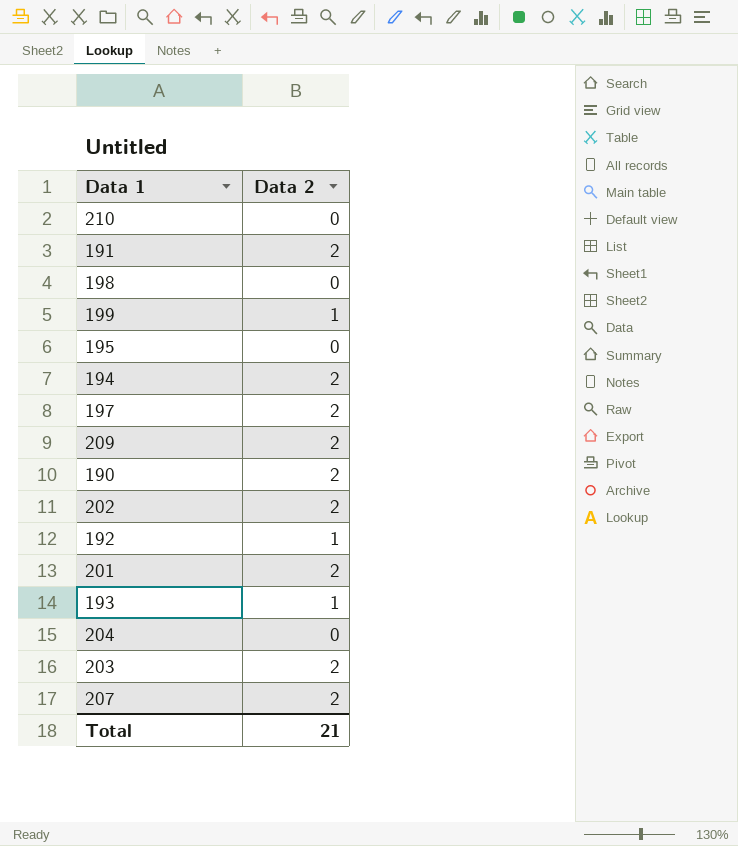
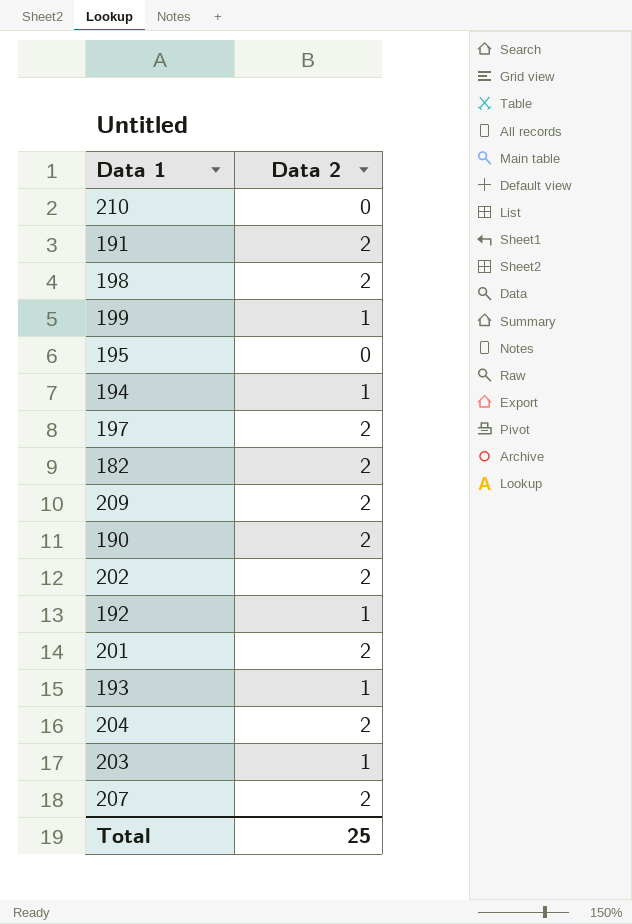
198 | Data 2: 0 -> 2
194 | Data 2: 2 -> 1
row 182: none -> 2
204 | Data 2: 0 -> 2
203 | Data 2: 2 -> 1
Total | Data 2: 21 -> 25

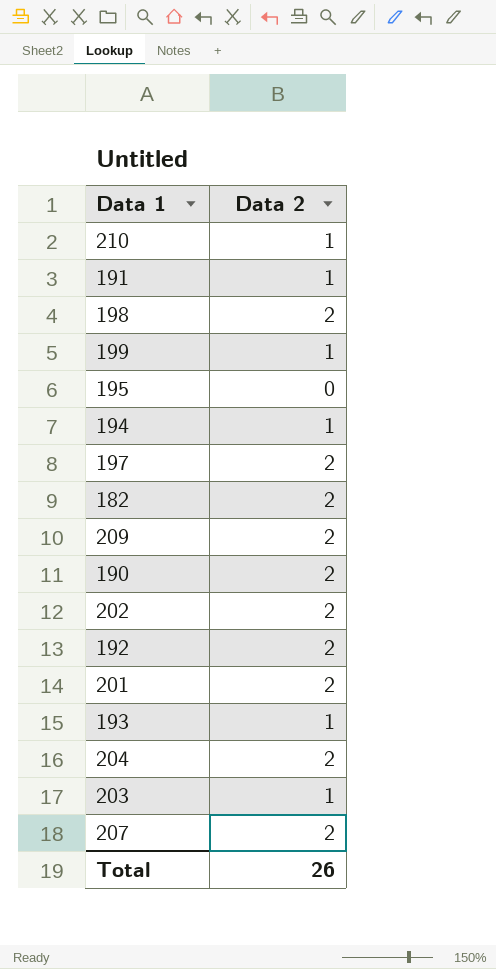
210 | Data 2: 0 -> 1
191 | Data 2: 2 -> 1
192 | Data 2: 1 -> 2
Total | Data 2: 25 -> 26

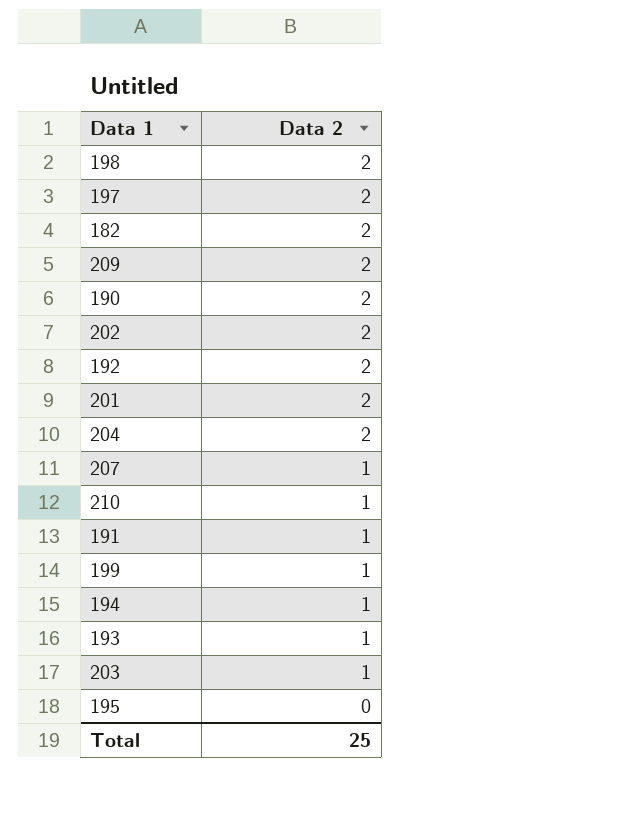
row order: none -> Data 2 descending
207 | Data 2: 2 -> 1
Total | Data 2: 26 -> 25

